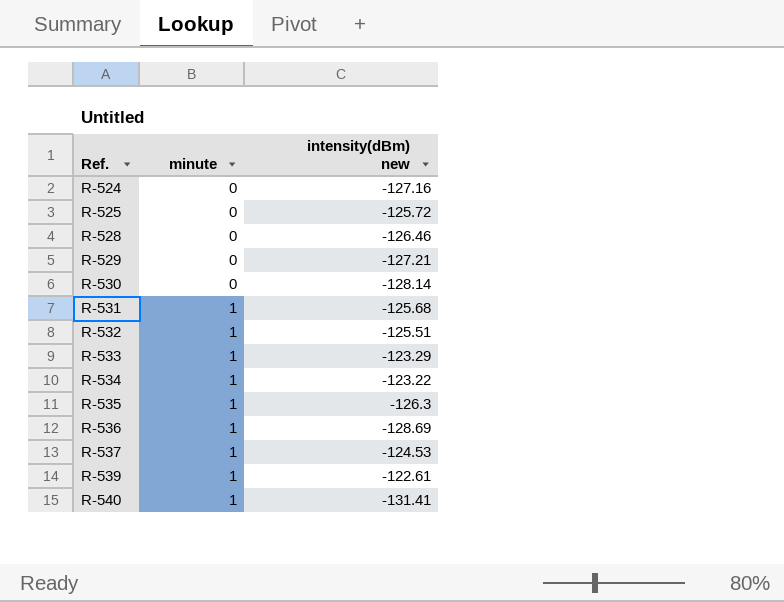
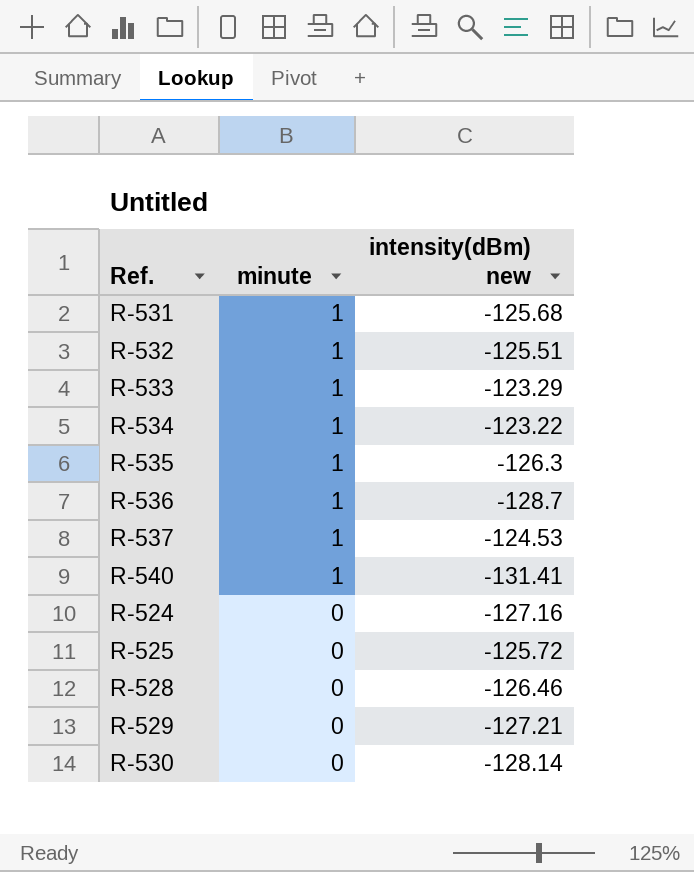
row order: Ref. ascending -> minute descending
row R-539: 1 | -122.61 -> none
R-536 | intensity(dBm) new: -128.69 -> -128.7

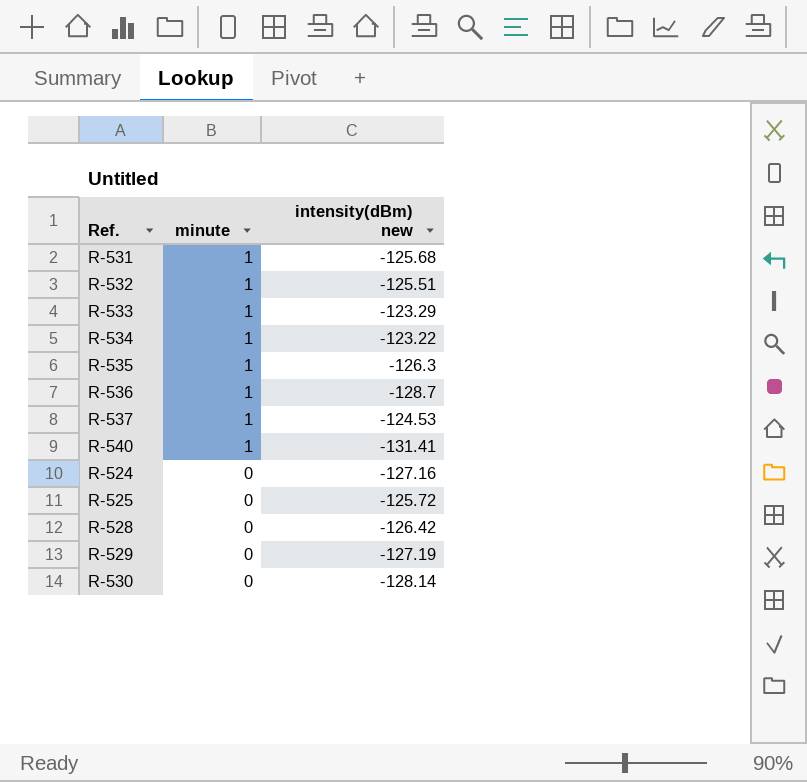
R-528 | intensity(dBm) new: -126.46 -> -126.42
R-529 | intensity(dBm) new: -127.21 -> -127.19

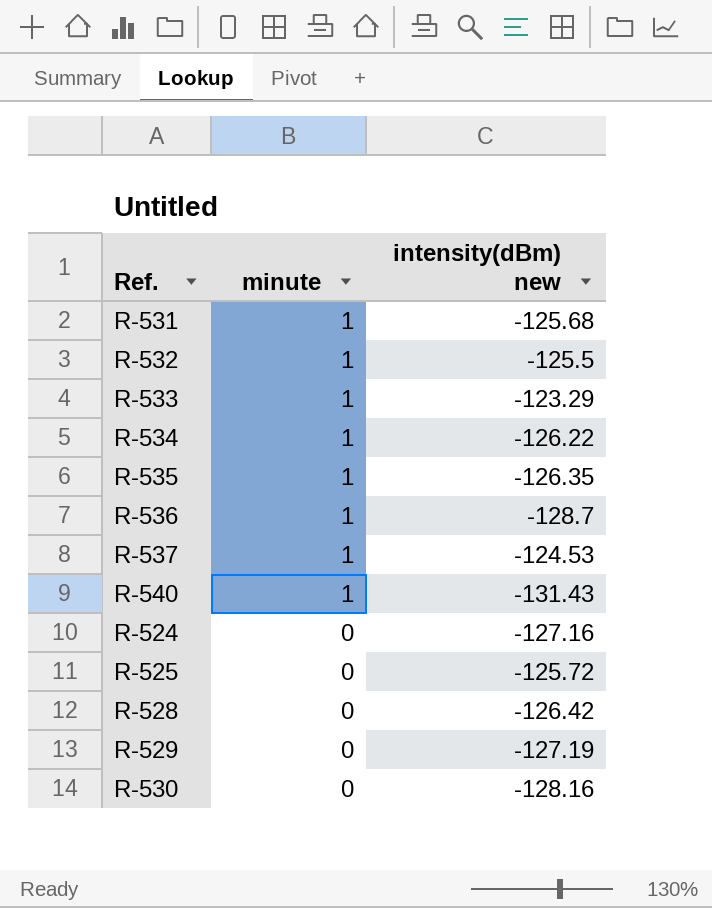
R-532 | intensity(dBm) new: -125.51 -> -125.5
R-534 | intensity(dBm) new: -123.22 -> -126.22
R-535 | intensity(dBm) new: -126.3 -> -126.35
R-540 | intensity(dBm) new: -131.41 -> -131.43
R-530 | intensity(dBm) new: -128.14 -> -128.16

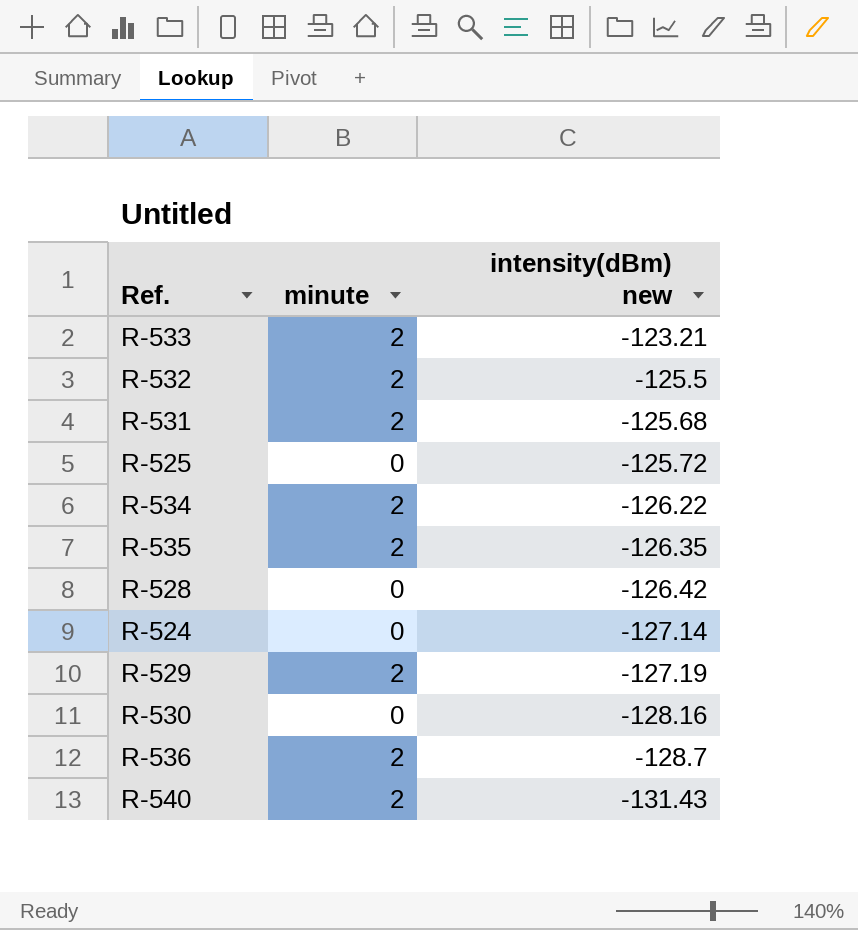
row order: minute descending -> intensity(dBm) new descending
row R-537: 1 | -124.53 -> none
R-533 | minute: 1 -> 2
R-533 | intensity(dBm) new: -123.29 -> -123.21
R-532 | minute: 1 -> 2
R-531 | minute: 1 -> 2
R-534 | minute: 1 -> 2
R-535 | minute: 1 -> 2
R-524 | intensity(dBm) new: -127.16 -> -127.14
R-529 | minute: 0 -> 2
R-536 | minute: 1 -> 2
R-540 | minute: 1 -> 2

